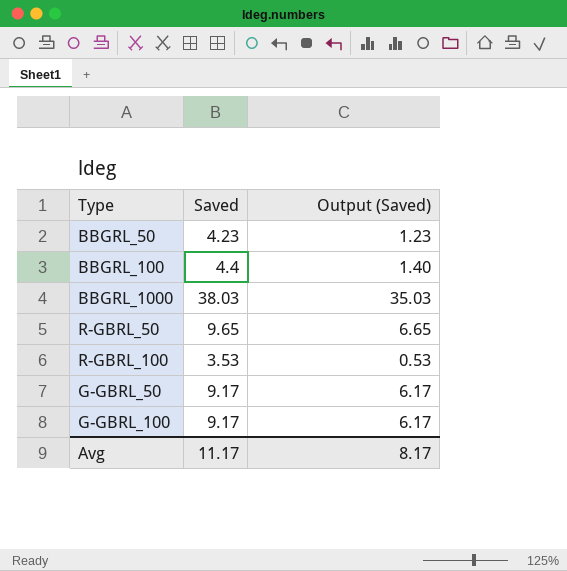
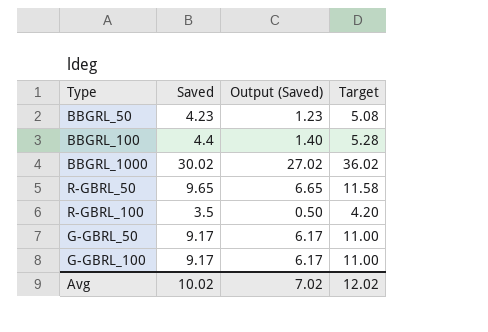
column Target | formula: none -> [Saved] * 1.2
BBGRL_1000 | Saved: 38.03 -> 30.02
BBGRL_1000 | Output (Saved): 35.03 -> 27.02
R-GBRL_100 | Saved: 3.53 -> 3.5
R-GBRL_100 | Output (Saved): 0.53 -> 0.50
Avg | Saved: 11.17 -> 10.02
Avg | Output (Saved): 8.17 -> 7.02

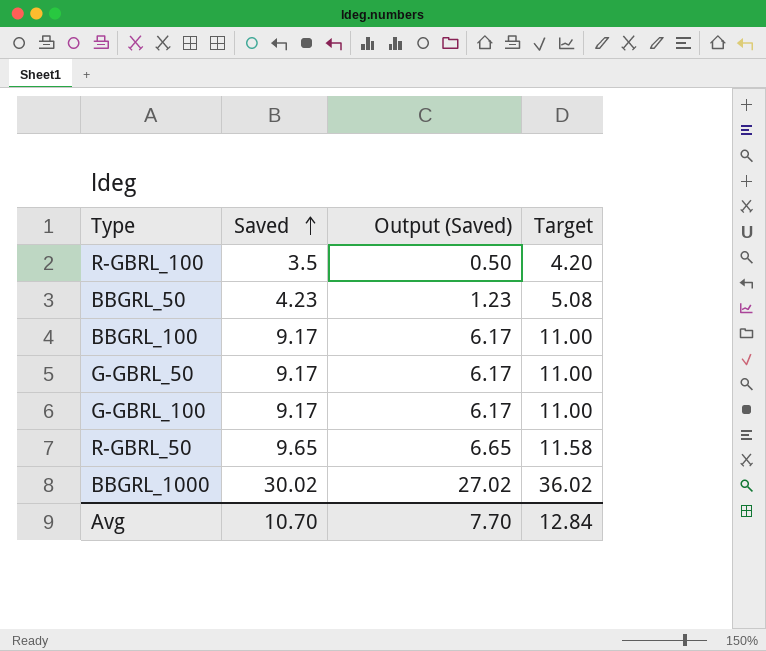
row order: none -> Saved ascending
BBGRL_100 | Saved: 4.4 -> 9.17
BBGRL_100 | Output (Saved): 1.40 -> 6.17
BBGRL_100 | Target: 5.28 -> 11.00
Avg | Saved: 10.02 -> 10.70
Avg | Output (Saved): 7.02 -> 7.70
Avg | Target: 12.02 -> 12.84

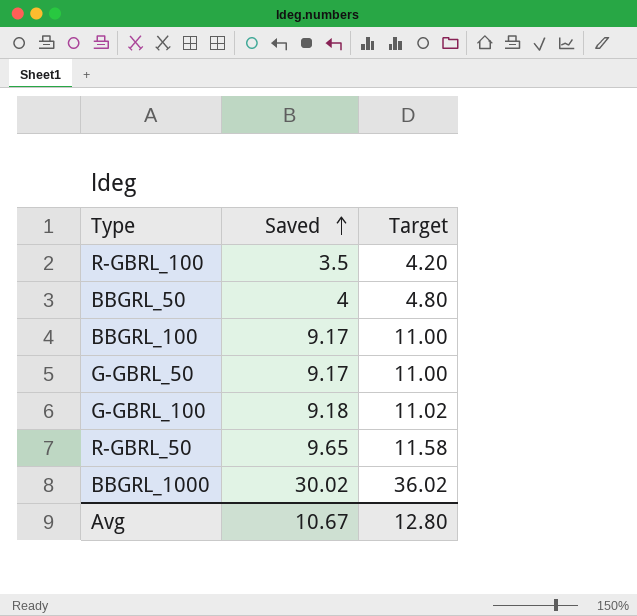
column Output (Saved) | formula: [Saved] - 3 -> none
BBGRL_50 | Saved: 4.23 -> 4
BBGRL_50 | Target: 5.08 -> 4.80
G-GBRL_100 | Saved: 9.17 -> 9.18
G-GBRL_100 | Target: 11.00 -> 11.02
Avg | Saved: 10.70 -> 10.67
Avg | Target: 12.84 -> 12.80

